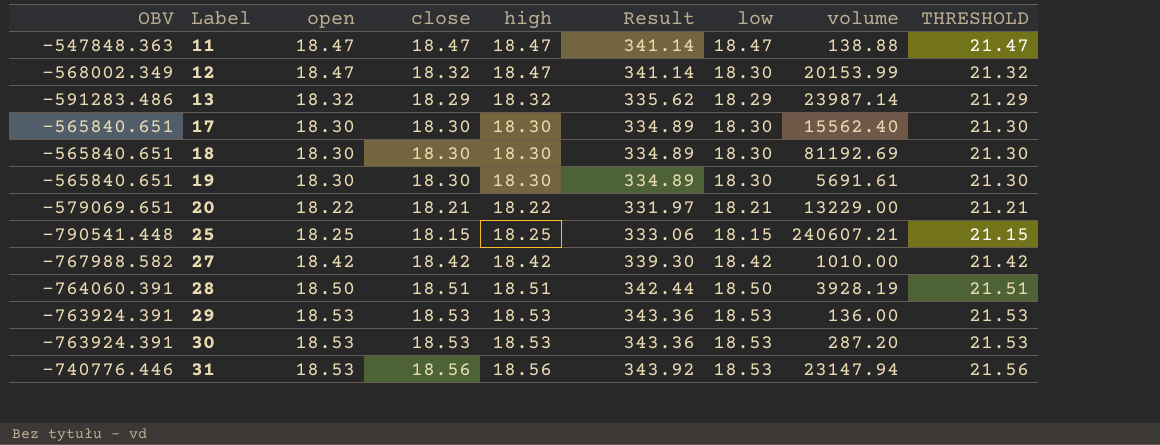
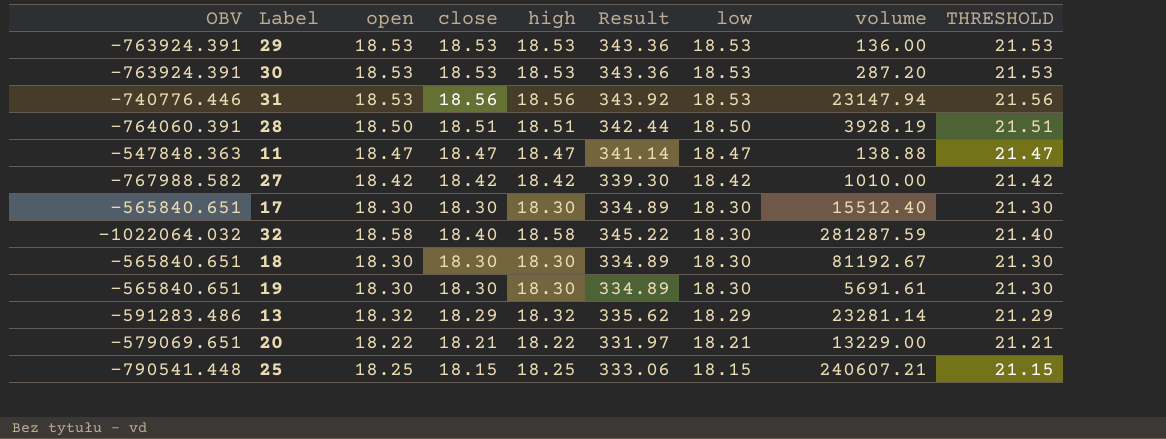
row order: Label ascending -> low descending
row 12: -568002.349 | 18.47 | 18.32 | 18.47 | 341.14 | 18.30 | 20153.99 | 21.32 -> none
17 | volume: 15562.40 -> 15512.40
row 32: none -> -1022064.032 | 18.58 | 18.40 | 18.58 | 345.22 | 18.30 | 281287.59 | 21.40
18 | volume: 81192.69 -> 81192.67
13 | volume: 23987.14 -> 23281.14

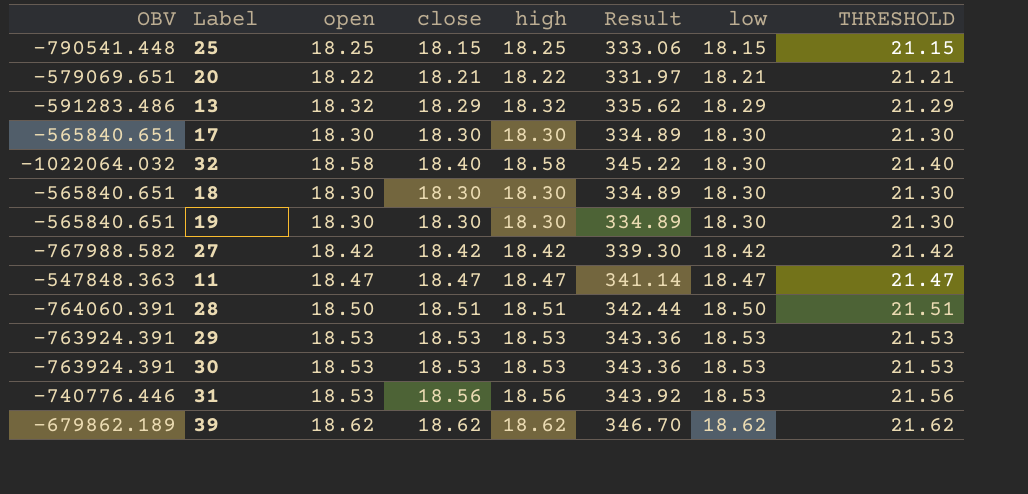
row order: low descending -> low ascending
column volume | position: 8 -> none
row 39: none -> -679862.189 | 18.62 | 18.62 | 18.62 | 346.70 | 18.62 | 21.62

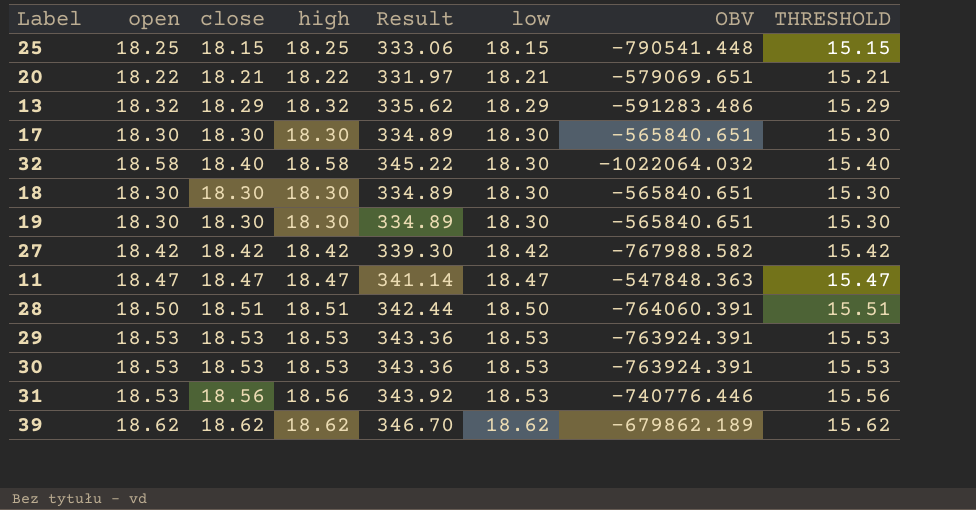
column OBV | position: 1 -> 7
column THRESHOLD | formula: [close] + 3 -> [close] - 3

